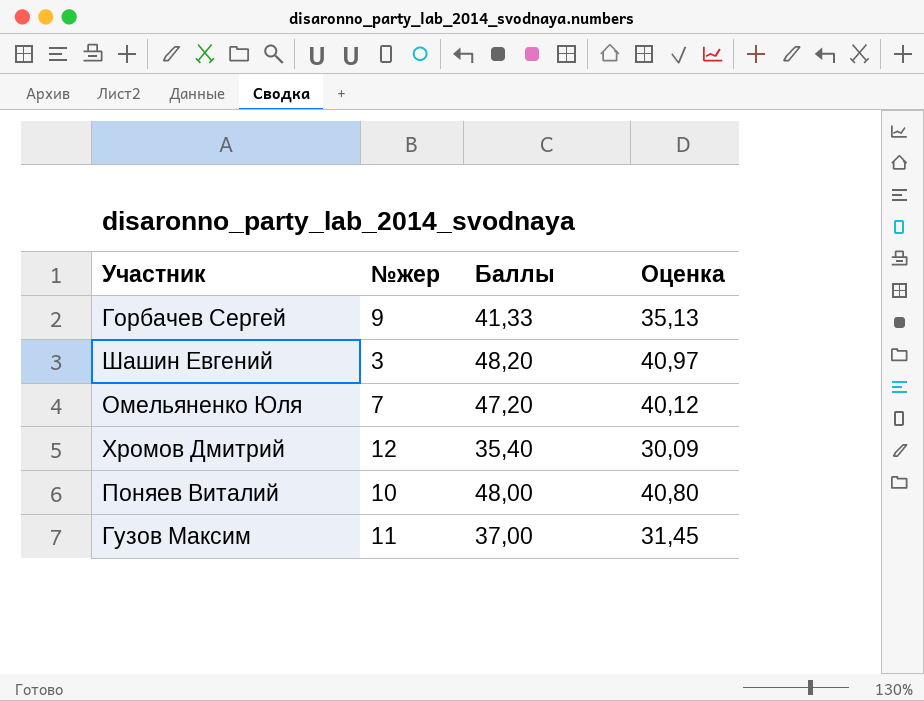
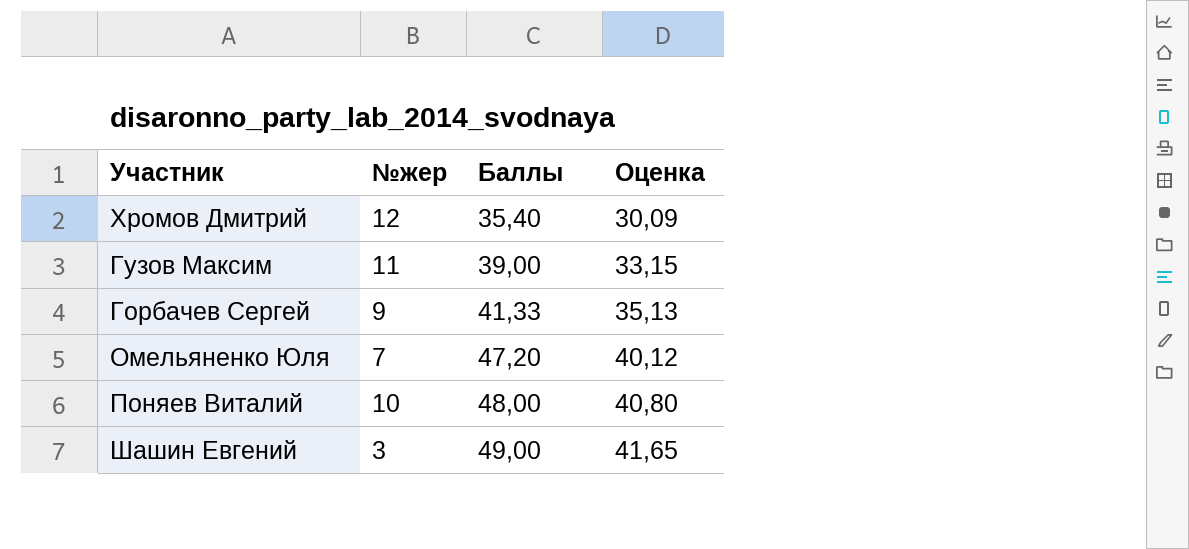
row order: none -> Баллы ascending
Гузов Максим | Баллы: 37,00 -> 39,00
Гузов Максим | Оценка: 31,45 -> 33,15
Шашин Евгений | Баллы: 48,20 -> 49,00
Шашин Евгений | Оценка: 40,97 -> 41,65

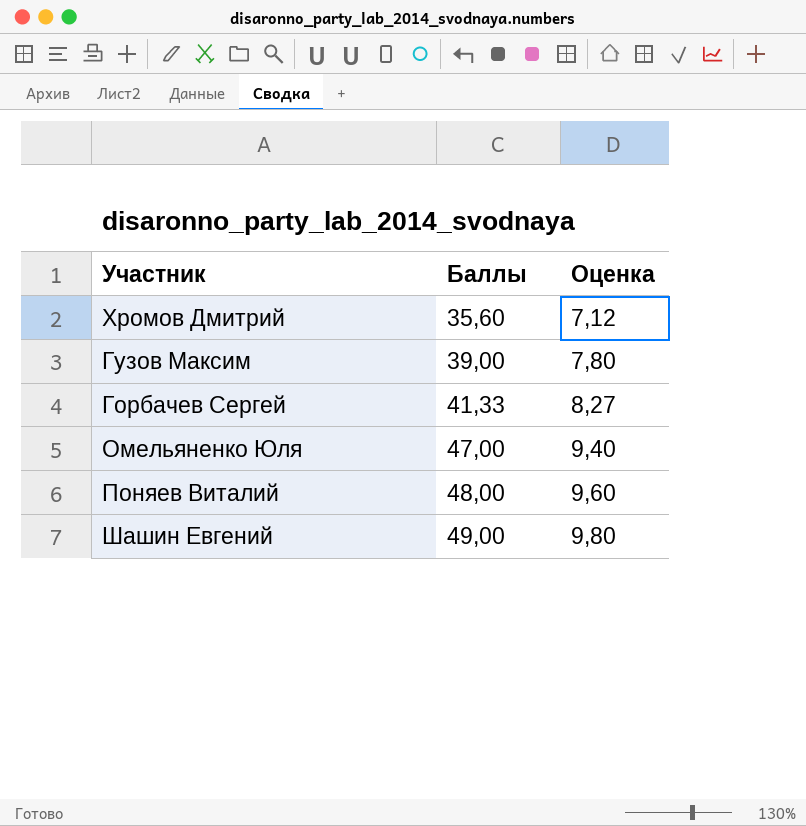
column №жер | position: 2 -> none
column Оценка | formula: [Баллы] * 0,85 -> [Баллы] * 0,2
Хромов Дмитрий | Баллы: 35,40 -> 35,60
Омельяненко Юля | Баллы: 47,20 -> 47,00

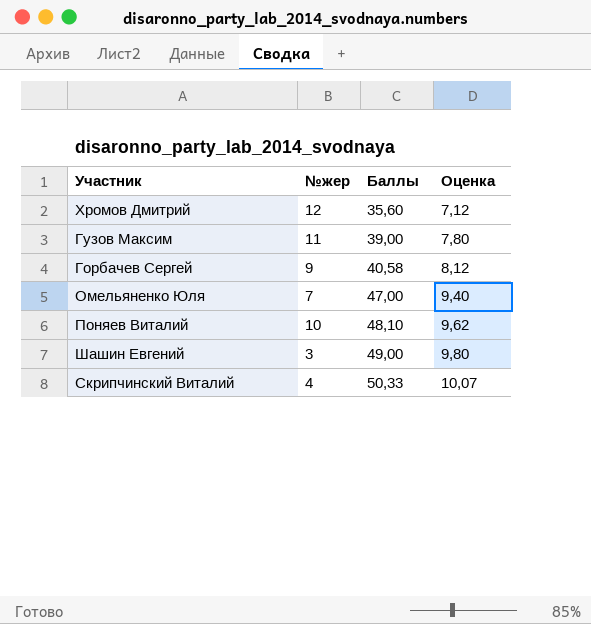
column №жер | position: none -> 2
Горбачев Сергей | Баллы: 41,33 -> 40,58
Горбачев Сергей | Оценка: 8,27 -> 8,12
Поняев Виталий | Баллы: 48,00 -> 48,10
Поняев Виталий | Оценка: 9,60 -> 9,62
row Скрипчинский Виталий: none -> 4 | 50,33 | 10,07

